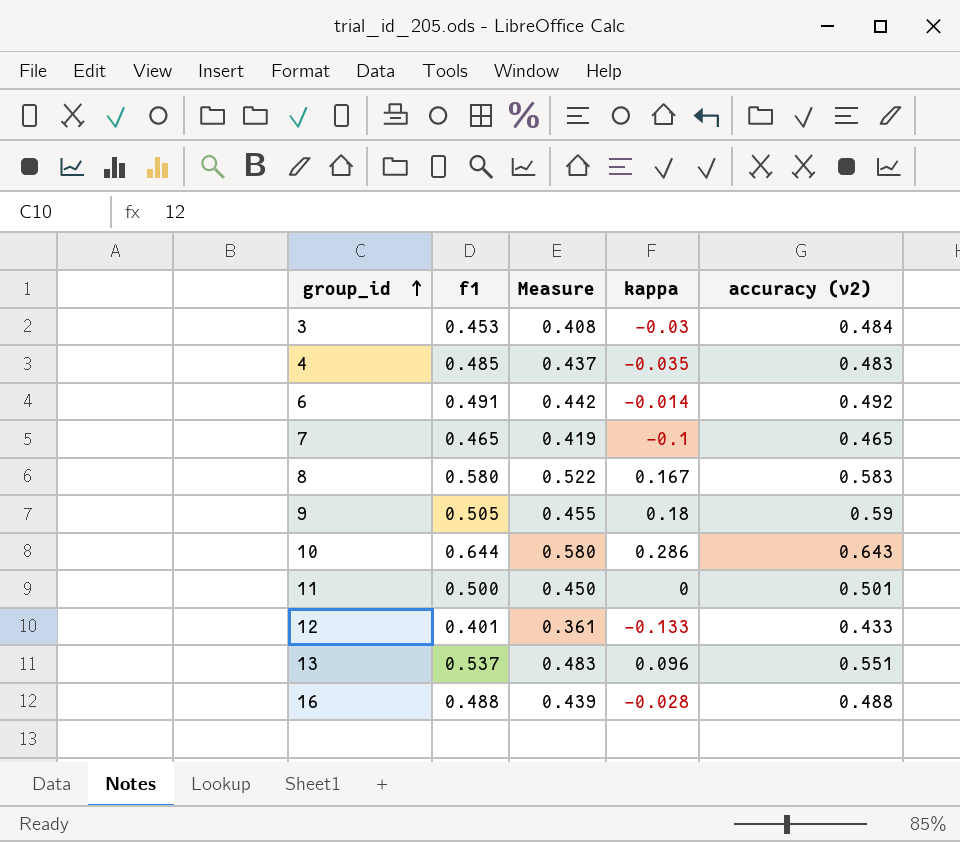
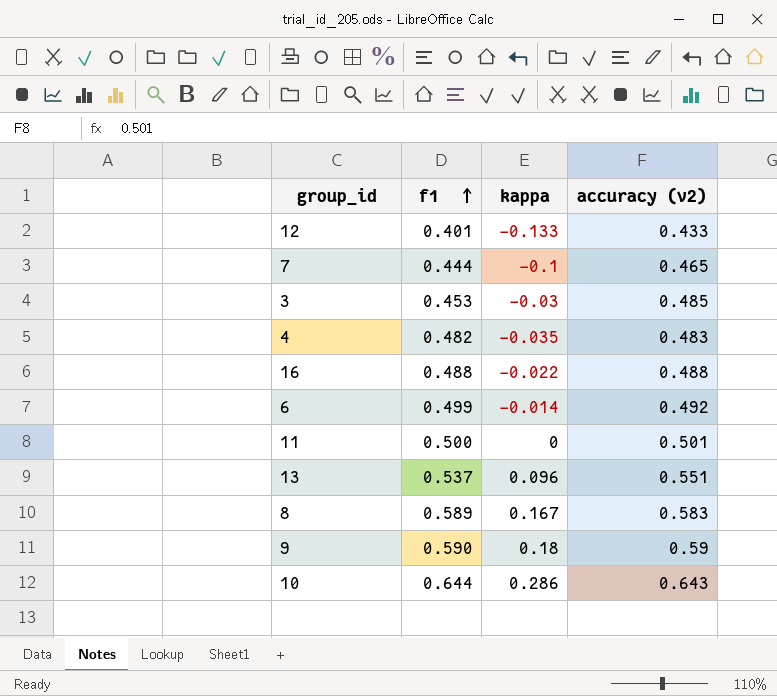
row order: group_id ascending -> f1 ascending
column Measure | formula: [f1] * 0.9 -> none
7 | f1: 0.465 -> 0.444
3 | accuracy (v2): 0.484 -> 0.485
4 | f1: 0.485 -> 0.482
16 | kappa: -0.028 -> -0.022
6 | f1: 0.491 -> 0.499
8 | f1: 0.580 -> 0.589
9 | f1: 0.505 -> 0.590

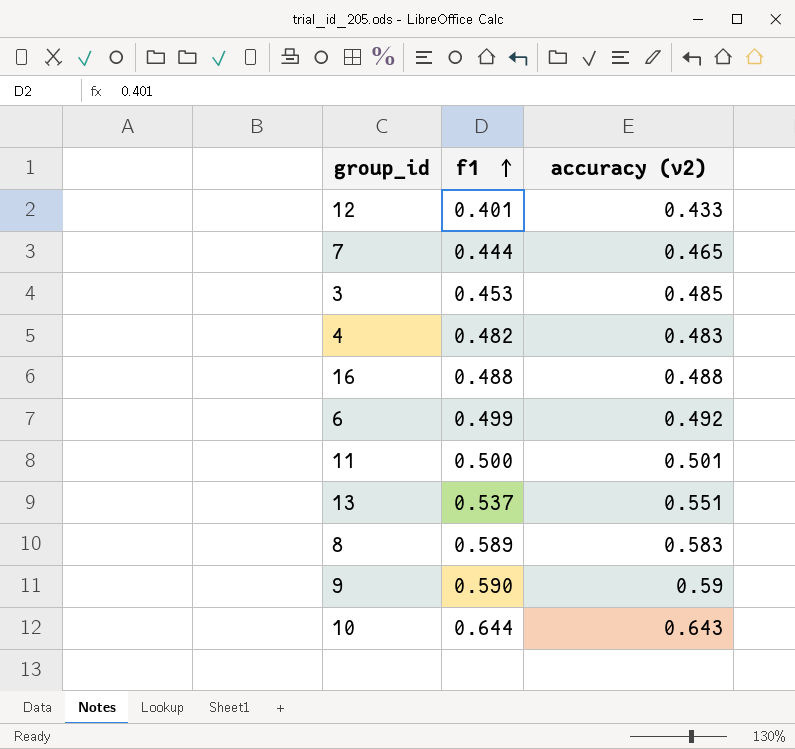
column kappa | position: 3 -> none

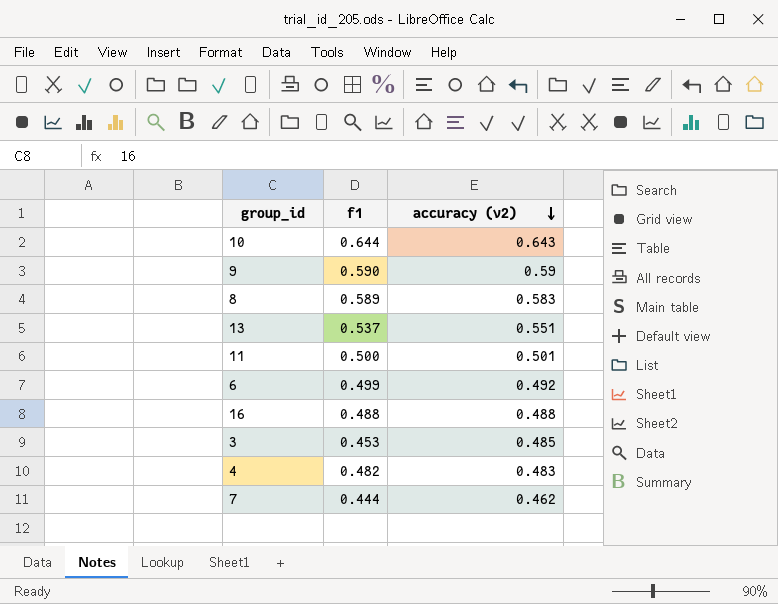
row order: f1 ascending -> accuracy (v2) descending
row 12: 0.401 | 0.433 -> none
7 | accuracy (v2): 0.465 -> 0.462

